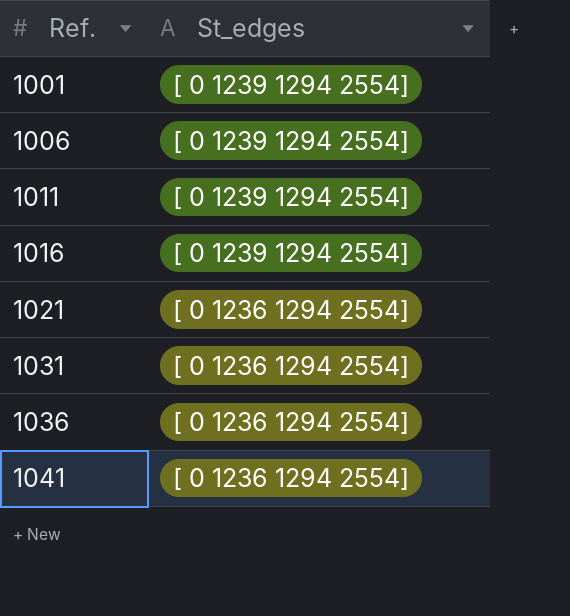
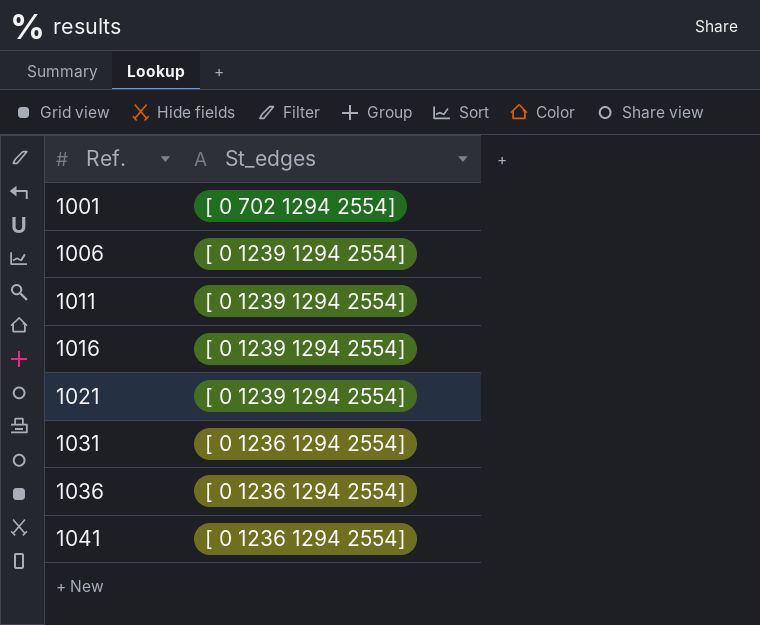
1001 | St_edges: [ 0 1239 1294 2554] -> [ 0 702 1294 2554]
1021 | St_edges: [ 0 1236 1294 2554] -> [ 0 1239 1294 2554]

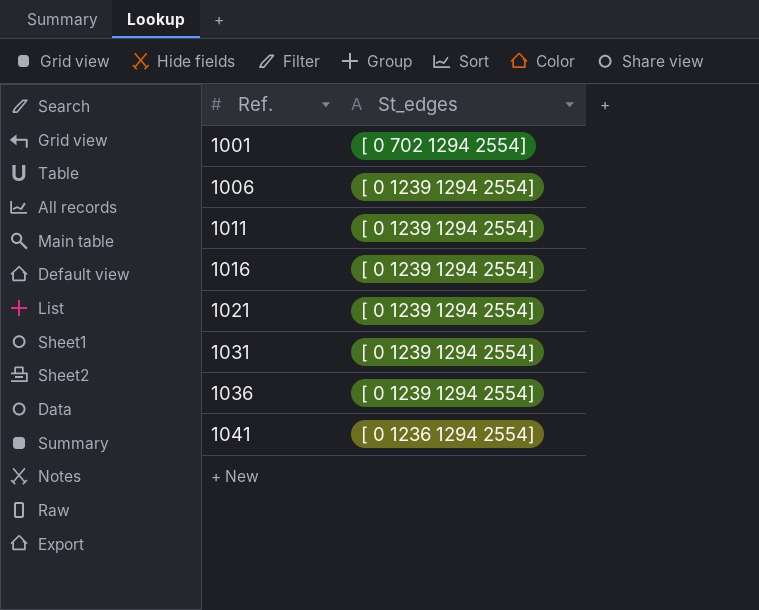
1031 | St_edges: [ 0 1236 1294 2554] -> [ 0 1239 1294 2554]
1036 | St_edges: [ 0 1236 1294 2554] -> [ 0 1239 1294 2554]

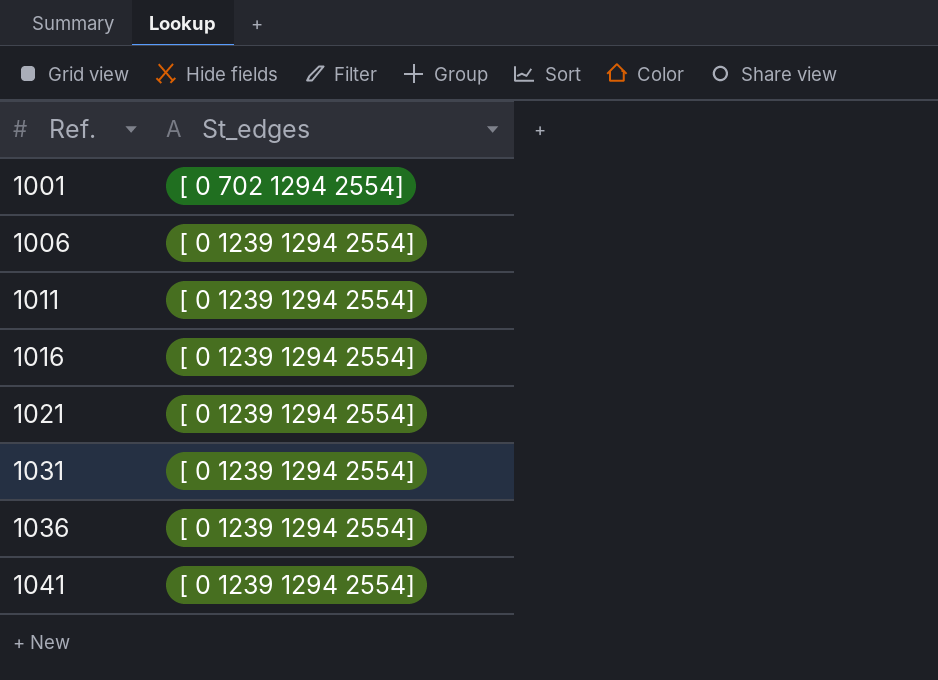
1041 | St_edges: [ 0 1236 1294 2554] -> [ 0 1239 1294 2554]

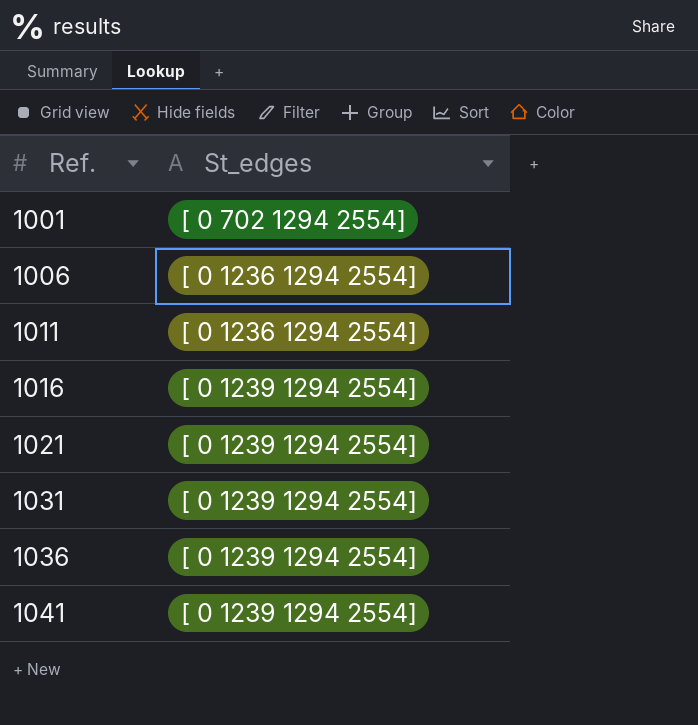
1006 | St_edges: [ 0 1239 1294 2554] -> [ 0 1236 1294 2554]
1011 | St_edges: [ 0 1239 1294 2554] -> [ 0 1236 1294 2554]

